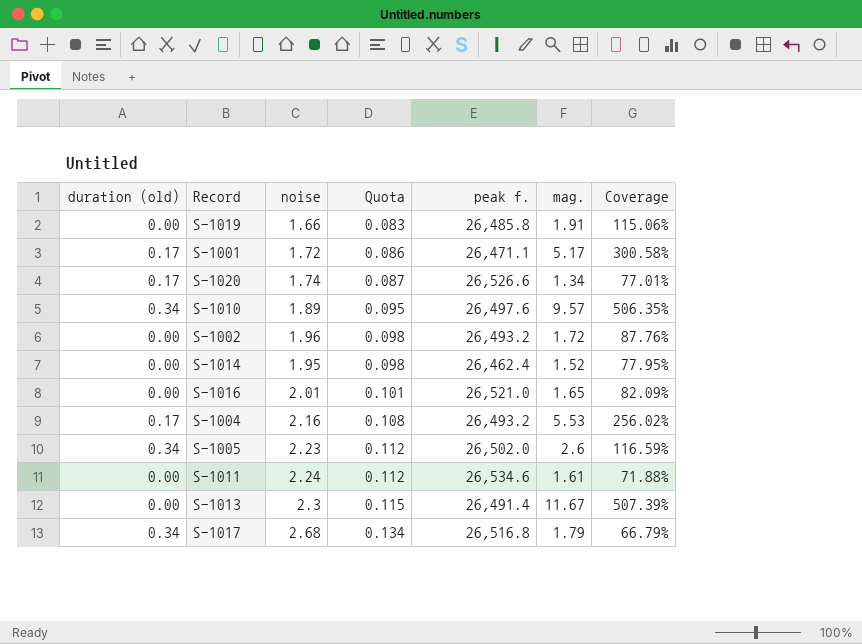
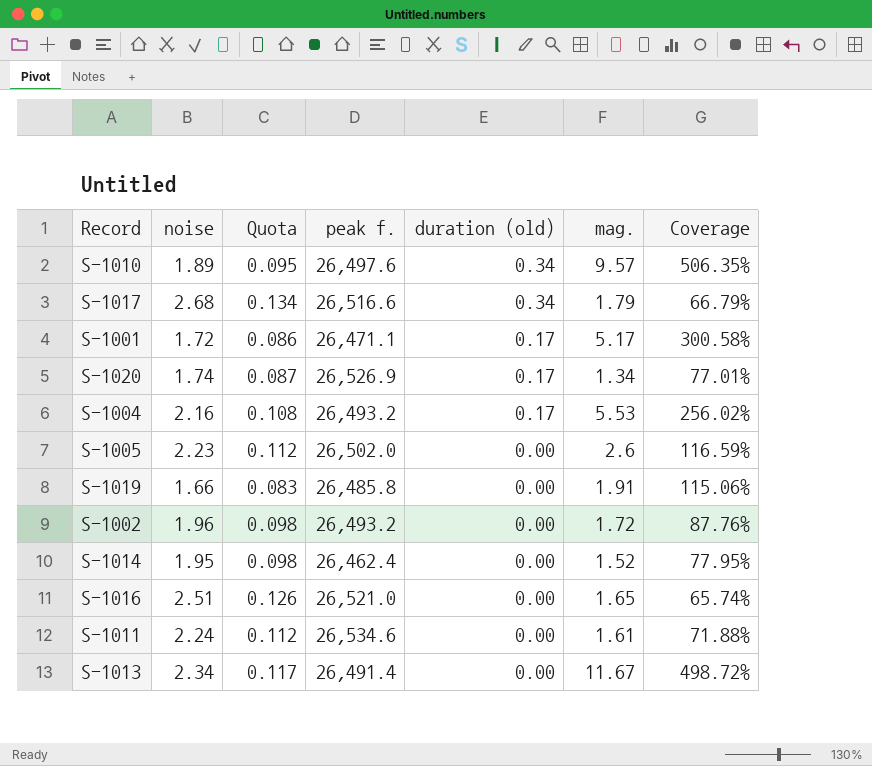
row order: Quota ascending -> duration (old) descending
column duration (old) | position: 1 -> 5
S-1017 | peak f.: 26,516.8 -> 26,516.6
S-1020 | peak f.: 26,526.6 -> 26,526.9
S-1005 | duration (old): 0.34 -> 0.00
S-1016 | noise: 2.01 -> 2.51
S-1016 | Quota: 0.101 -> 0.126
S-1016 | Coverage: 82.09% -> 65.74%
S-1013 | noise: 2.3 -> 2.34
S-1013 | Quota: 0.115 -> 0.117
S-1013 | Coverage: 507.39% -> 498.72%

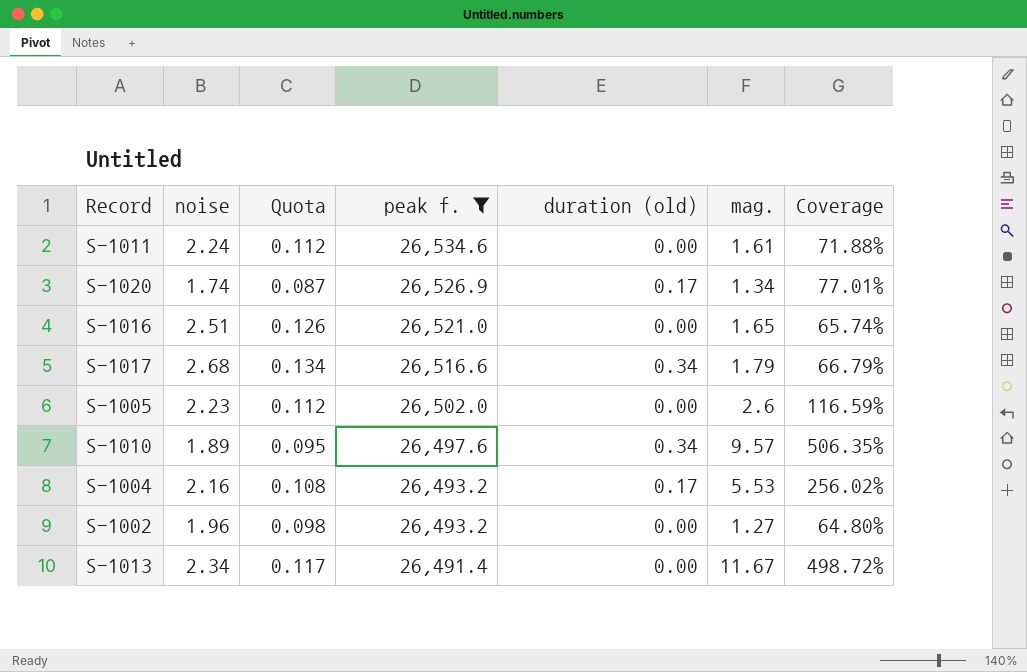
filter: none -> peak f. >= 26,491.4
row order: duration (old) descending -> peak f. descending
S-1002 | mag.: 1.72 -> 1.27
S-1002 | Coverage: 87.76% -> 64.80%

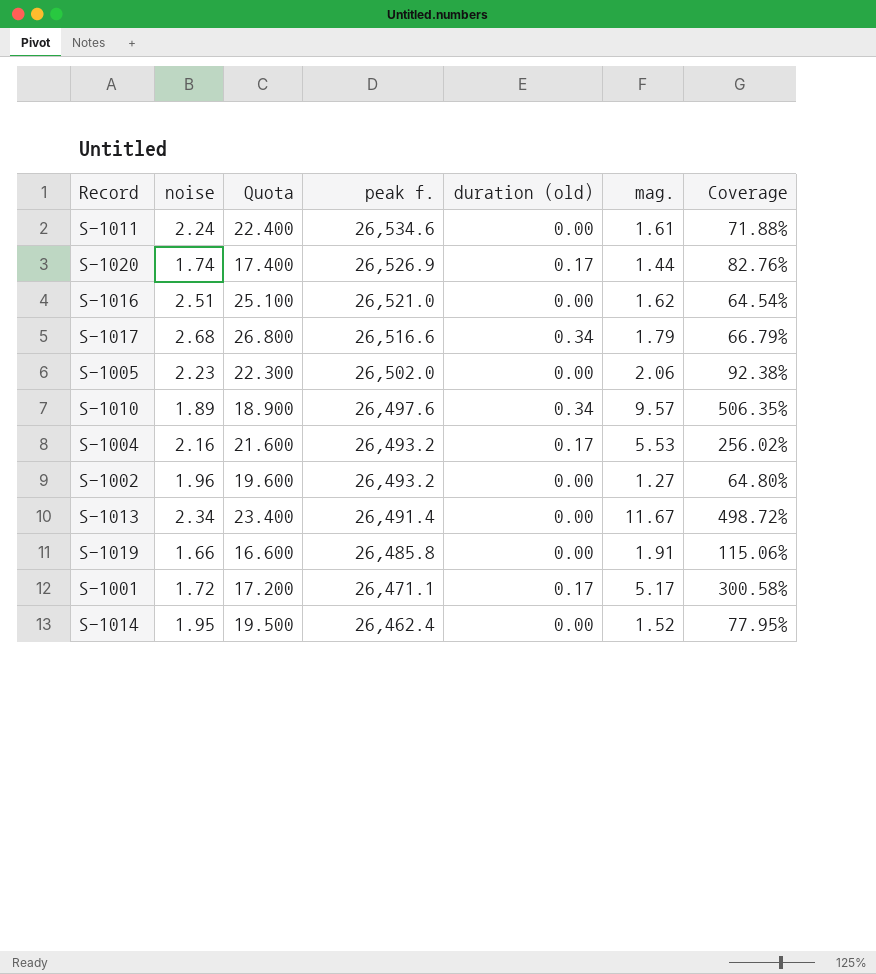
filter: peak f. >= 26,491.4 -> none
column Quota | formula: [noise] * 0.05 -> [noise] * 10
S-1020 | mag.: 1.34 -> 1.44
S-1020 | Coverage: 77.01% -> 82.76%
S-1016 | mag.: 1.65 -> 1.62
S-1016 | Coverage: 65.74% -> 64.54%
S-1005 | mag.: 2.6 -> 2.06
S-1005 | Coverage: 116.59% -> 92.38%

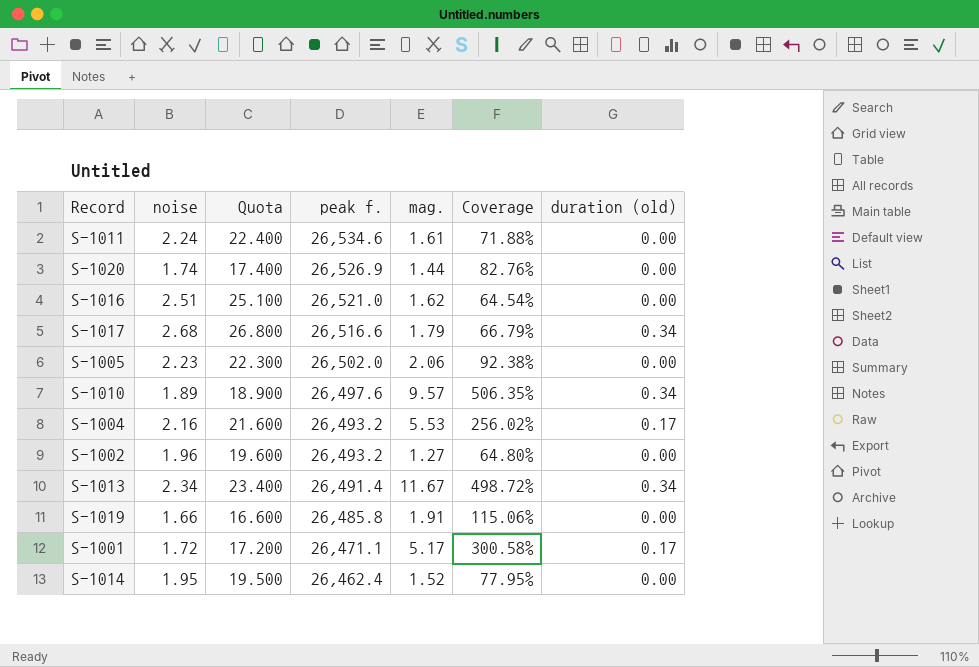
column duration (old) | position: 5 -> 7
S-1020 | duration (old): 0.17 -> 0.00
S-1013 | duration (old): 0.00 -> 0.34

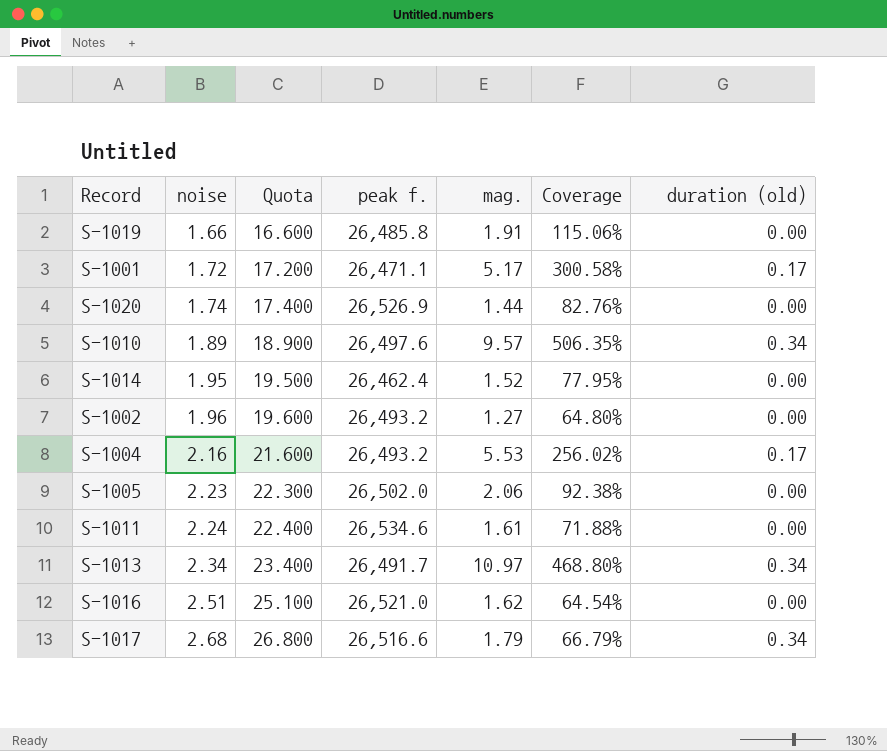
row order: peak f. descending -> noise ascending
S-1013 | peak f.: 26,491.4 -> 26,491.7
S-1013 | mag.: 11.67 -> 10.97
S-1013 | Coverage: 498.72% -> 468.80%

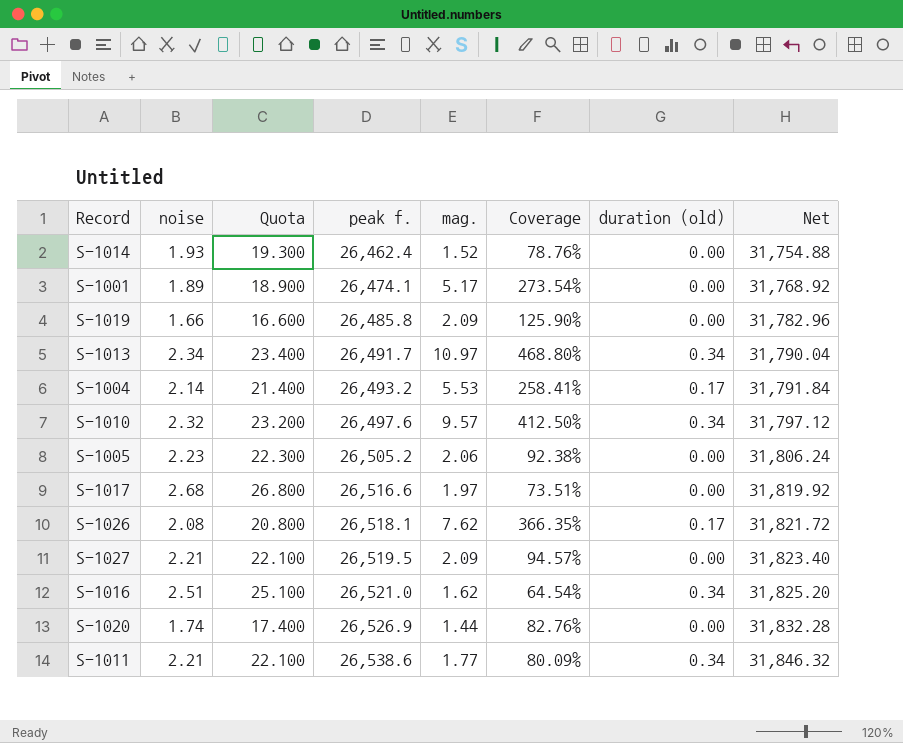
row order: noise ascending -> peak f. ascending
column Net | formula: none -> [peak f.] * 1.2
row S-1002: 1.96 | 19.600 | 26,493.2 | 1.27 | 64.80% | 0.00 -> none
S-1014 | noise: 1.95 -> 1.93
S-1014 | Quota: 19.500 -> 19.300
S-1014 | Coverage: 77.95% -> 78.76%
S-1001 | noise: 1.72 -> 1.89
S-1001 | Quota: 17.200 -> 18.900
S-1001 | peak f.: 26,471.1 -> 26,474.1
S-1001 | Coverage: 300.58% -> 273.54%
S-1001 | duration (old): 0.17 -> 0.00
S-1019 | mag.: 1.91 -> 2.09
S-1019 | Coverage: 115.06% -> 125.90%
S-1004 | noise: 2.16 -> 2.14
S-1004 | Quota: 21.600 -> 21.400
S-1004 | Coverage: 256.02% -> 258.41%
S-1010 | noise: 1.89 -> 2.32
S-1010 | Quota: 18.900 -> 23.200
S-1010 | Coverage: 506.35% -> 412.50%
S-1005 | peak f.: 26,502.0 -> 26,505.2
S-1017 | mag.: 1.79 -> 1.97
S-1017 | Coverage: 66.79% -> 73.51%
S-1017 | duration (old): 0.34 -> 0.00
row S-1026: none -> 2.08 | 20.800 | 26,518.1 | 7.62 | 366.35% | 0.17 | 31,821.72
row S-1027: none -> 2.21 | 22.100 | 26,519.5 | 2.09 | 94.57% | 0.00 | 31,823.40
S-1016 | duration (old): 0.00 -> 0.34
S-1011 | noise: 2.24 -> 2.21
S-1011 | Quota: 22.400 -> 22.100
S-1011 | peak f.: 26,534.6 -> 26,538.6
S-1011 | mag.: 1.61 -> 1.77
S-1011 | Coverage: 71.88% -> 80.09%
S-1011 | duration (old): 0.00 -> 0.34

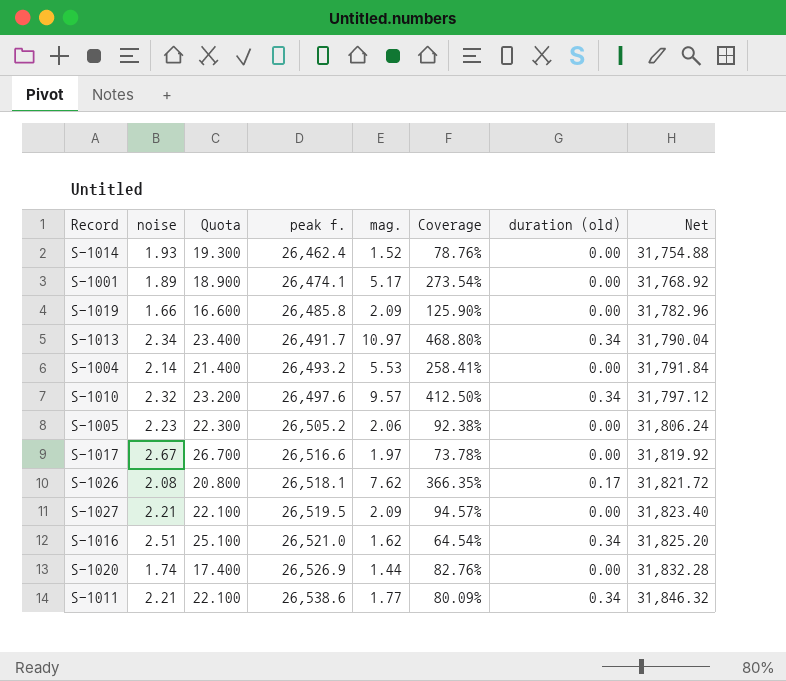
S-1004 | duration (old): 0.17 -> 0.00
S-1017 | noise: 2.68 -> 2.67
S-1017 | Quota: 26.800 -> 26.700
S-1017 | Coverage: 73.51% -> 73.78%

